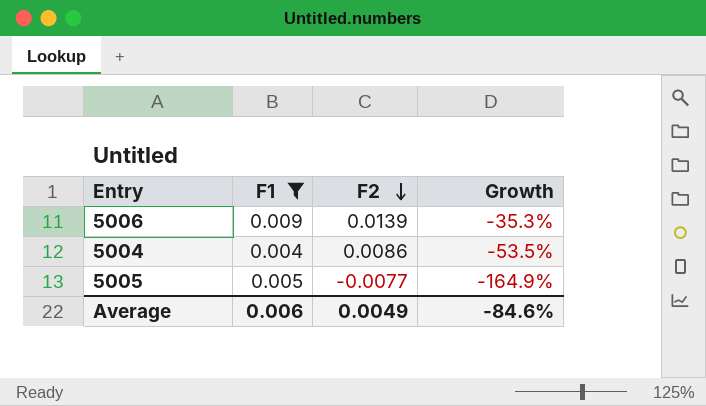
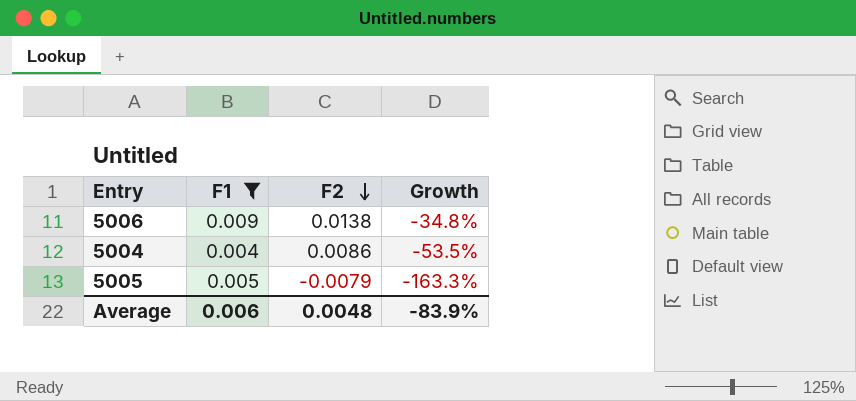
5006 | F2: 0.0139 -> 0.0138
5006 | Growth: -35.3% -> -34.8%
5005 | F2: -0.0077 -> -0.0079
5005 | Growth: -164.9% -> -163.3%
Average | F2: 0.0049 -> 0.0048
Average | Growth: -84.6% -> -83.9%

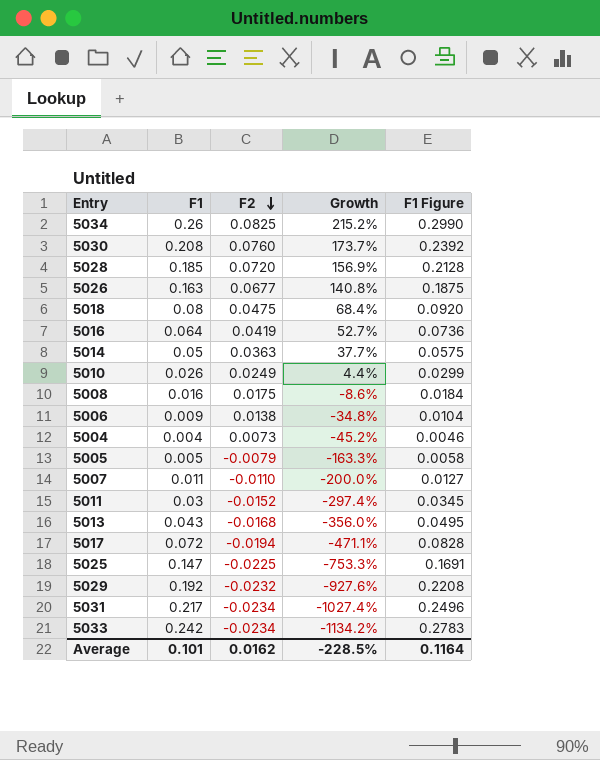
filter: F1 <= 0.009 -> none
column F1 Figure | formula: none -> [F1] * 1.15
5004 | F2: 0.0086 -> 0.0073
5004 | Growth: -53.5% -> -45.2%
Average | F1: 0.006 -> 0.101
Average | F2: 0.0048 -> 0.0162
Average | Growth: -83.9% -> -228.5%

